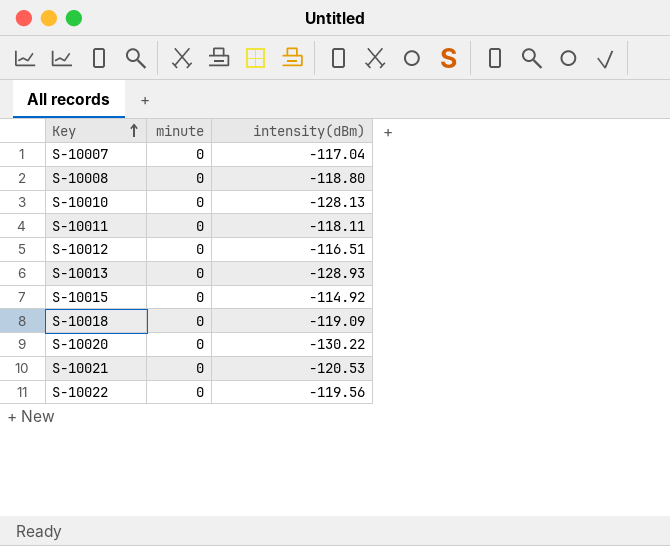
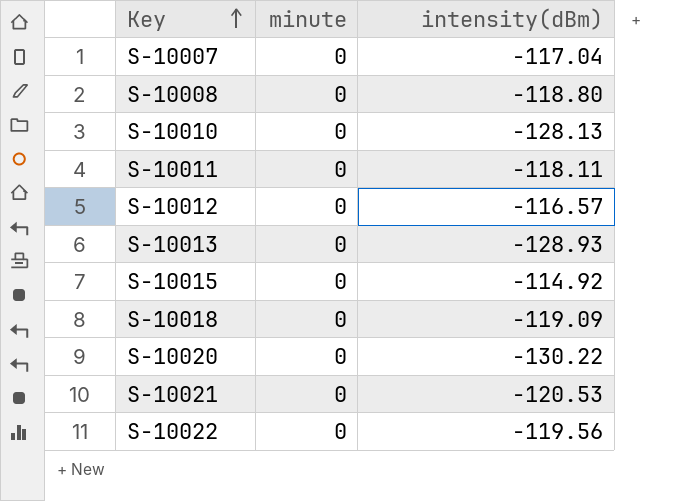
S-10012 | intensity(dBm): -116.51 -> -116.57

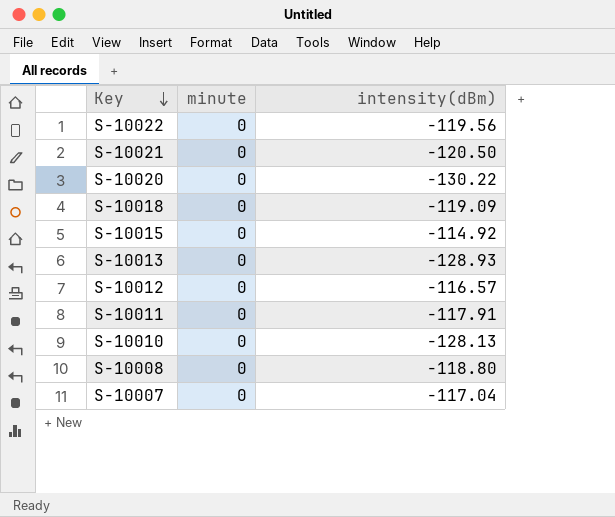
row order: Key ascending -> Key descending
S-10021 | intensity(dBm): -120.53 -> -120.50
S-10011 | intensity(dBm): -118.11 -> -117.91

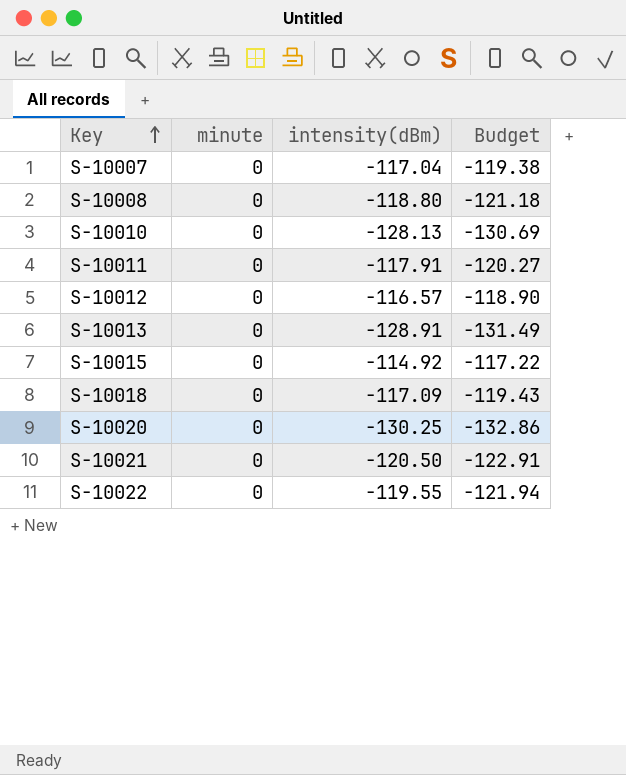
row order: Key descending -> Key ascending
column Budget | formula: none -> [intensity(dBm)] * 1.02
S-10013 | intensity(dBm): -128.93 -> -128.91
S-10018 | intensity(dBm): -119.09 -> -117.09
S-10020 | intensity(dBm): -130.22 -> -130.25
S-10022 | intensity(dBm): -119.56 -> -119.55

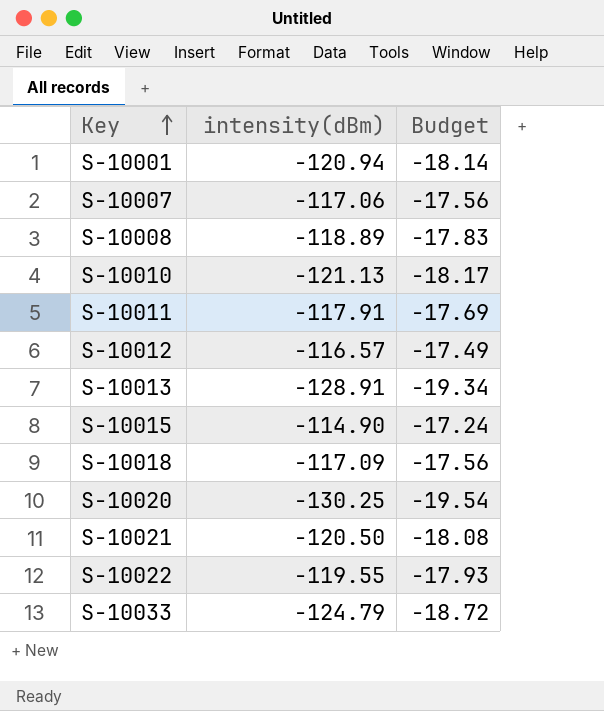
column minute | position: 2 -> none
column Budget | formula: [intensity(dBm)] * 1.02 -> [intensity(dBm)] * 0.15
row S-10001: none -> -120.94 | -18.14
S-10007 | intensity(dBm): -117.04 -> -117.06
S-10008 | intensity(dBm): -118.80 -> -118.89
S-10010 | intensity(dBm): -128.13 -> -121.13
S-10015 | intensity(dBm): -114.92 -> -114.90
row S-10033: none -> -124.79 | -18.72

